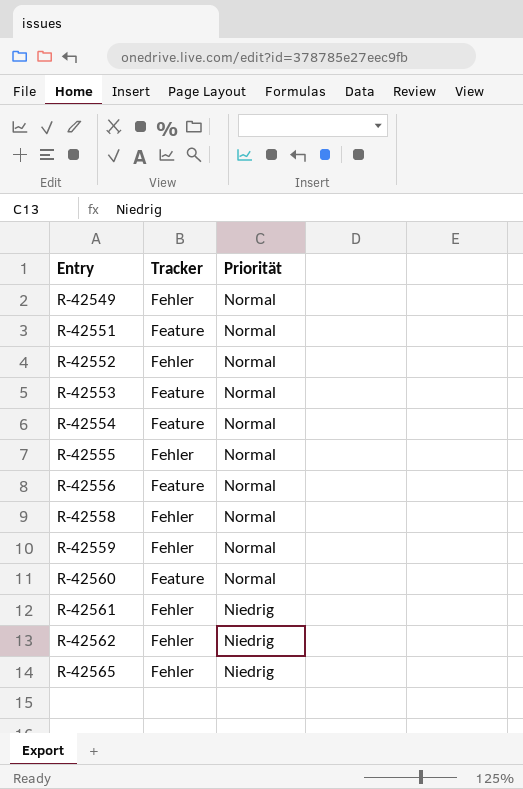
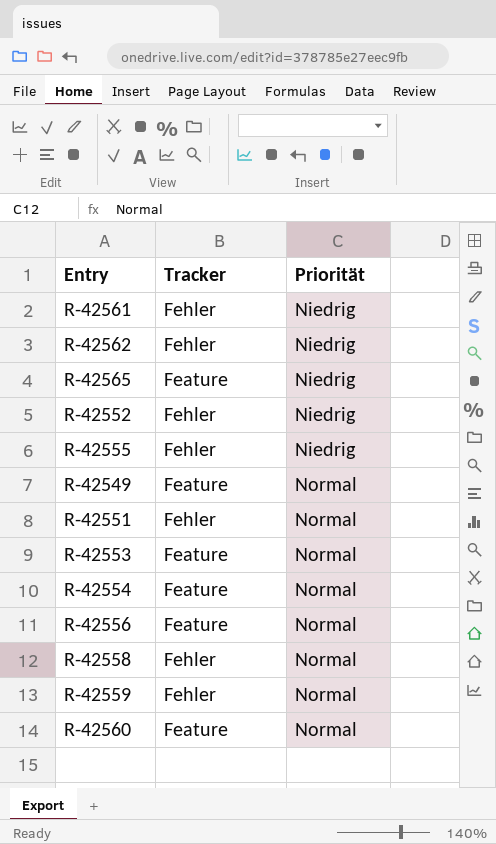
row order: Entry ascending -> Priorität ascending
R-42565 | Tracker: Fehler -> Feature
R-42552 | Priorität: Normal -> Niedrig
R-42555 | Priorität: Normal -> Niedrig
R-42549 | Tracker: Fehler -> Feature
R-42551 | Tracker: Feature -> Fehler

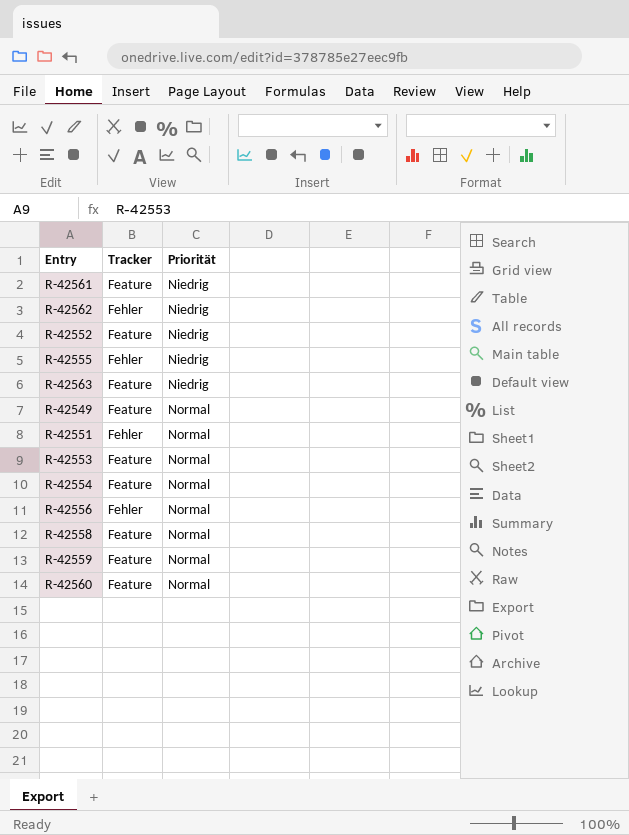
row R-42565: Feature | Niedrig -> none
R-42561 | Tracker: Fehler -> Feature
R-42552 | Tracker: Fehler -> Feature
row R-42563: none -> Feature | Niedrig
R-42556 | Tracker: Feature -> Fehler
R-42558 | Tracker: Fehler -> Feature
R-42559 | Tracker: Fehler -> Feature

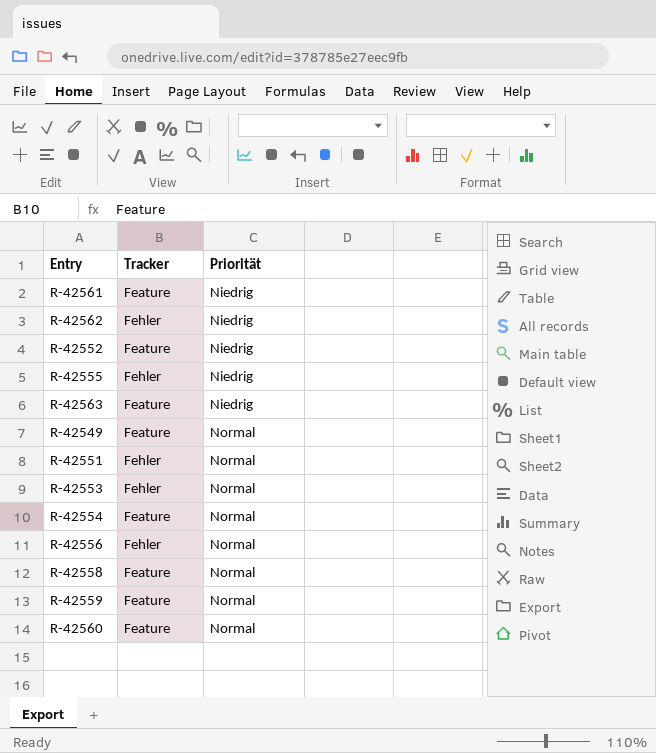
R-42553 | Tracker: Feature -> Fehler

